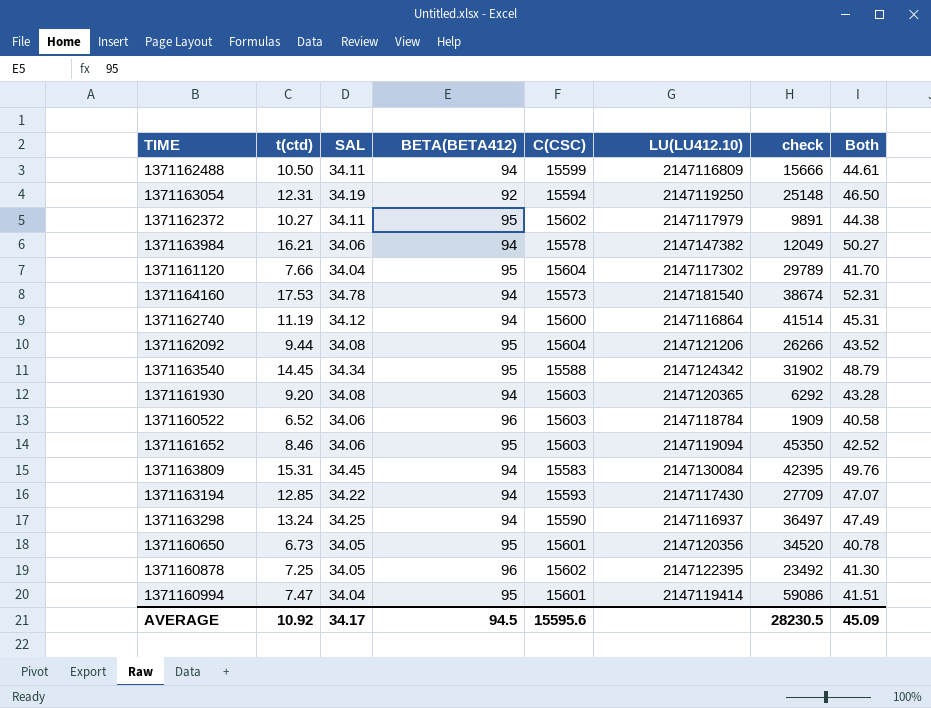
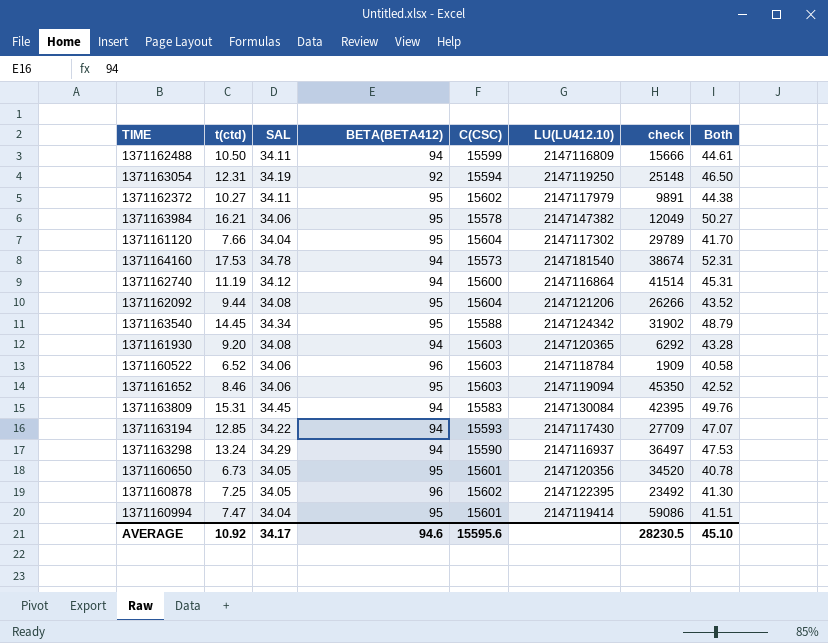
1371163984 | BETA(BETA412): 94 -> 95
1371163298 | SAL: 34.25 -> 34.29
1371163298 | Both: 47.49 -> 47.53
AVERAGE | BETA(BETA412): 94.5 -> 94.6
AVERAGE | Both: 45.09 -> 45.10

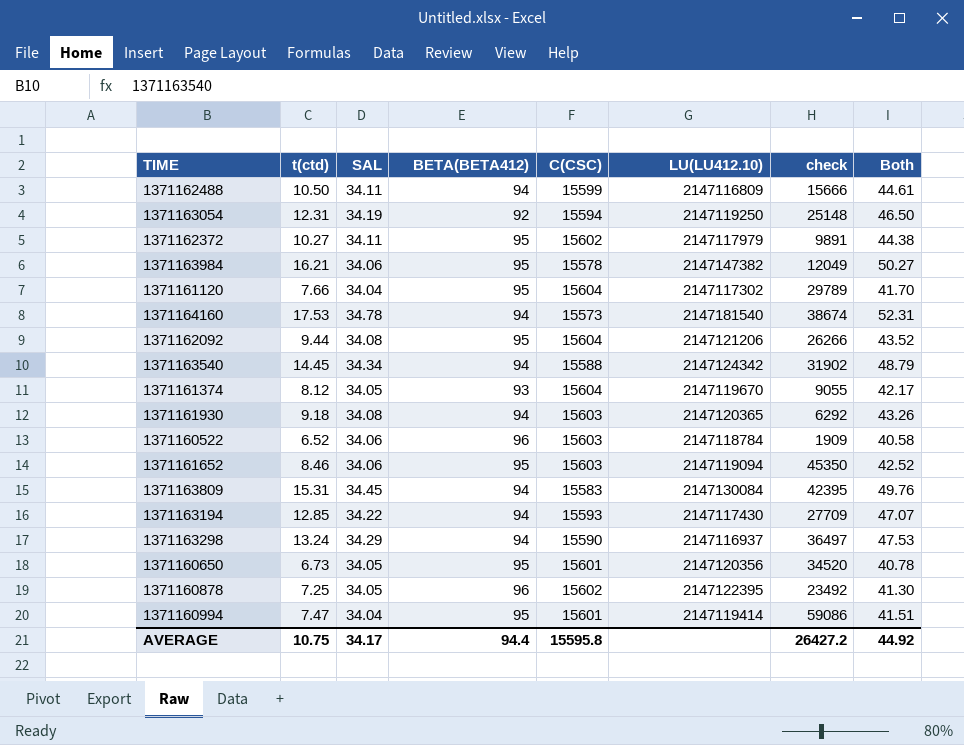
row 1371162740: 11.19 | 34.12 | 94 | 15600 | 2147116864 | 41514 | 45.31 -> none
1371163540 | BETA(BETA412): 95 -> 94
row 1371161374: none -> 8.12 | 34.05 | 93 | 15604 | 2147119670 | 9055 | 42.17
1371161930 | t(ctd): 9.20 -> 9.18
1371161930 | Both: 43.28 -> 43.26
AVERAGE | t(ctd): 10.92 -> 10.75
AVERAGE | BETA(BETA412): 94.6 -> 94.4
AVERAGE | C(CSC): 15595.6 -> 15595.8
AVERAGE | check: 28230.5 -> 26427.2
AVERAGE | Both: 45.10 -> 44.92

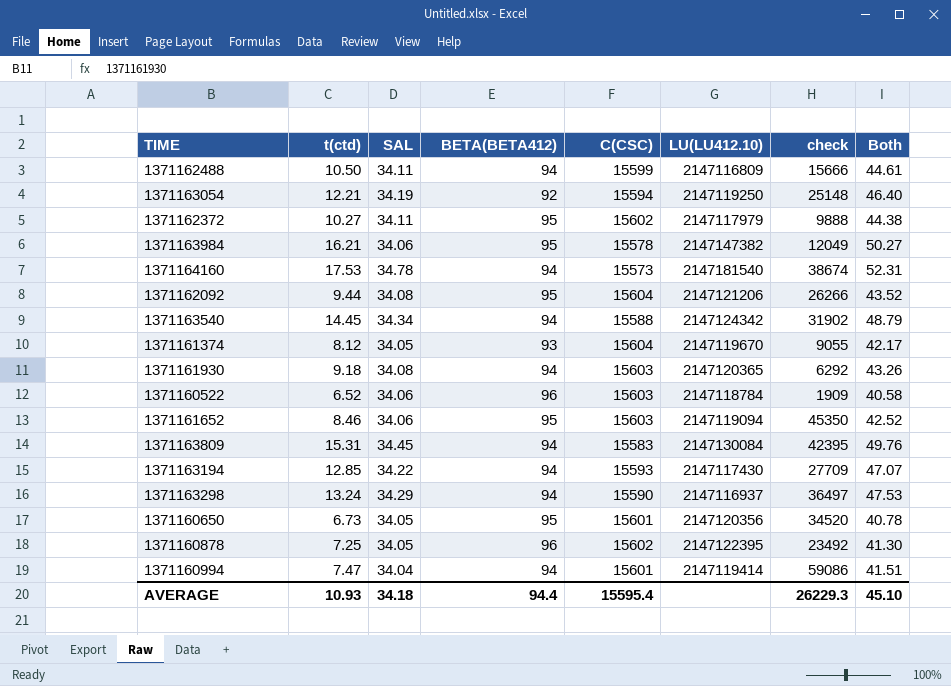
row 1371161120: 7.66 | 34.04 | 95 | 15604 | 2147117302 | 29789 | 41.70 -> none
1371163054 | t(ctd): 12.31 -> 12.21
1371163054 | Both: 46.50 -> 46.40
1371162372 | check: 9891 -> 9888
1371160994 | BETA(BETA412): 95 -> 94
AVERAGE | t(ctd): 10.75 -> 10.93
AVERAGE | SAL: 34.17 -> 34.18
AVERAGE | C(CSC): 15595.8 -> 15595.4
AVERAGE | check: 26427.2 -> 26229.3
AVERAGE | Both: 44.92 -> 45.10

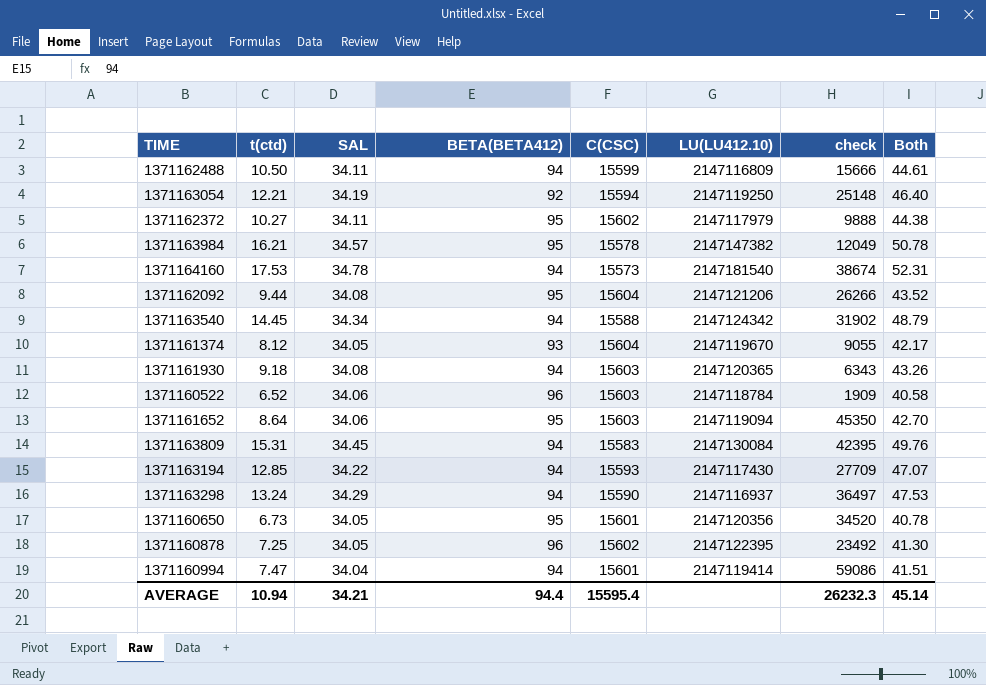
1371163984 | SAL: 34.06 -> 34.57
1371163984 | Both: 50.27 -> 50.78
1371161930 | check: 6292 -> 6343
1371161652 | t(ctd): 8.46 -> 8.64
1371161652 | Both: 42.52 -> 42.70
AVERAGE | t(ctd): 10.93 -> 10.94
AVERAGE | SAL: 34.18 -> 34.21
AVERAGE | check: 26229.3 -> 26232.3
AVERAGE | Both: 45.10 -> 45.14

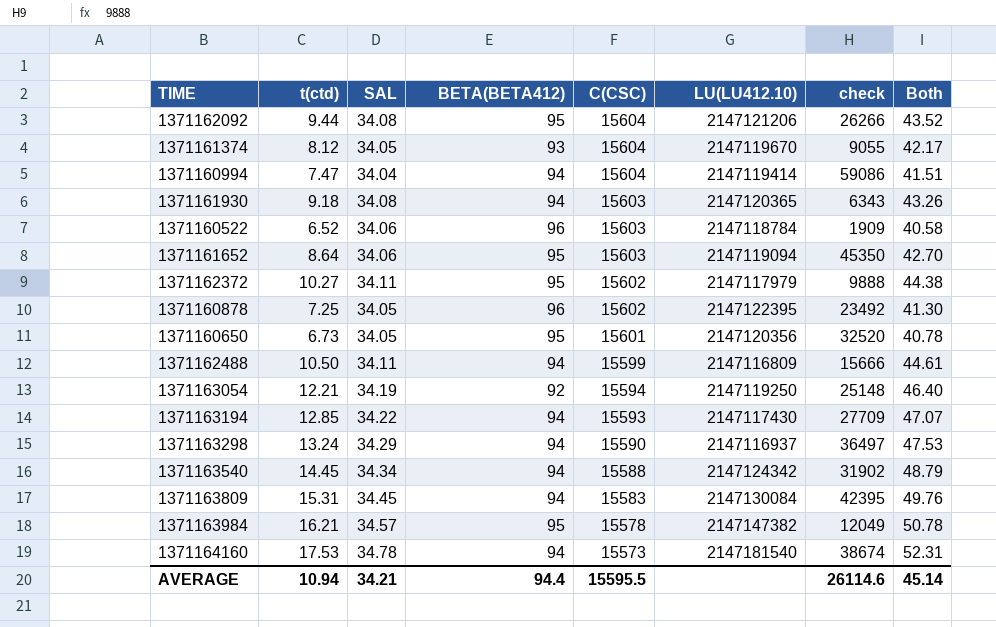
row order: none -> C(CSC) descending
1371160994 | C(CSC): 15601 -> 15604
1371160650 | check: 34520 -> 32520
AVERAGE | C(CSC): 15595.4 -> 15595.5
AVERAGE | check: 26232.3 -> 26114.6

